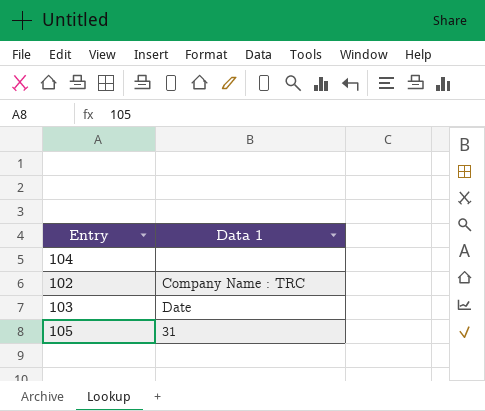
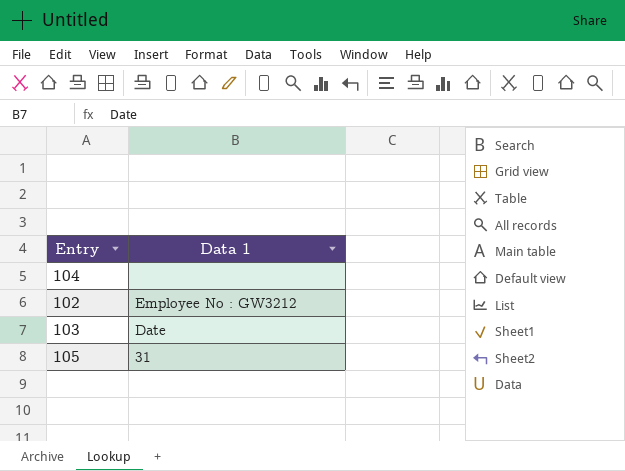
102 | Data 1: Company Name : TRC -> Employee No : GW3212

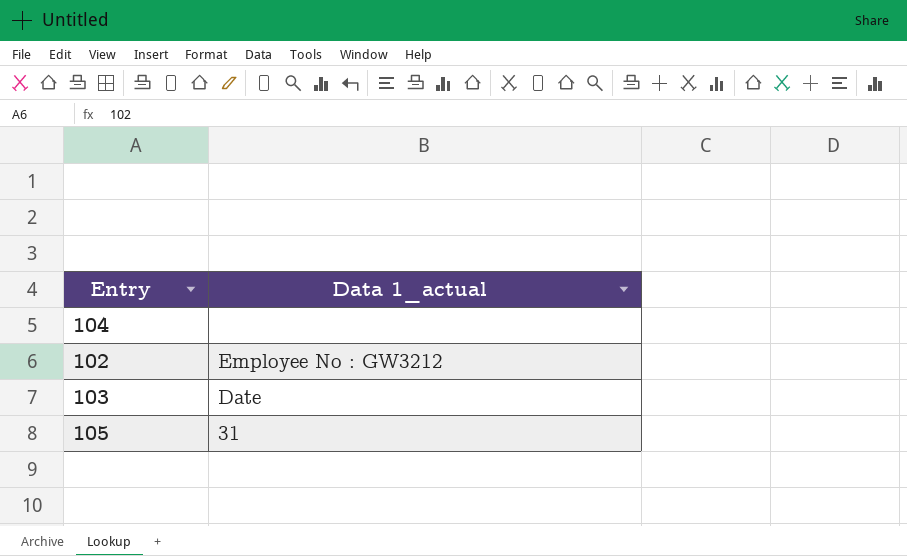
column name: Data 1 -> Data 1_actual

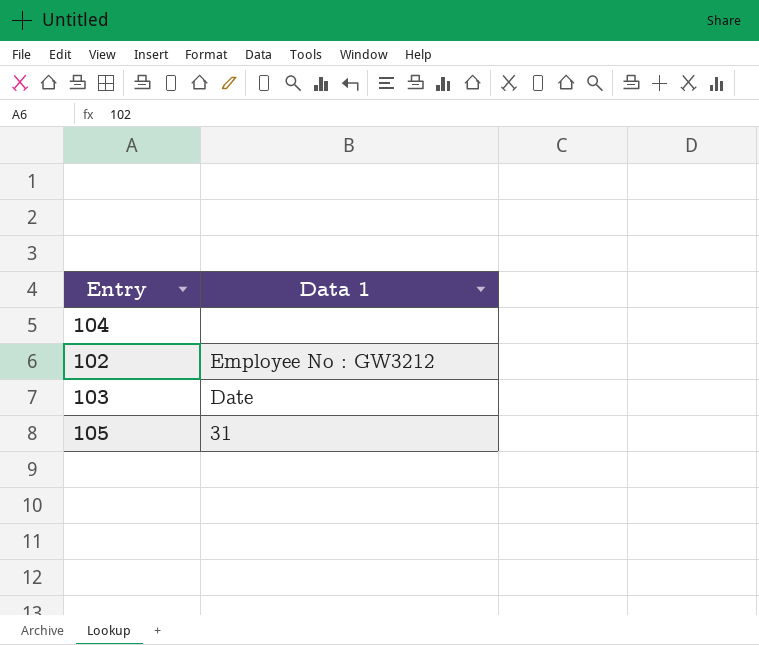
column name: Data 1_actual -> Data 1

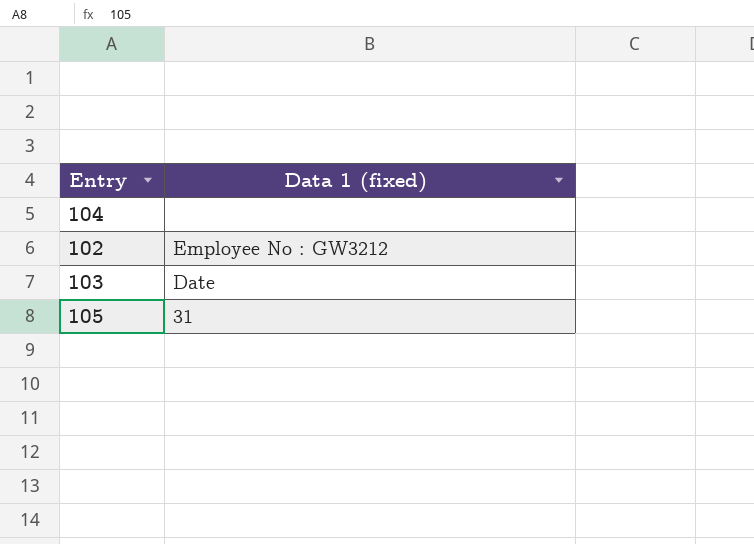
column name: Data 1 -> Data 1 (fixed)

